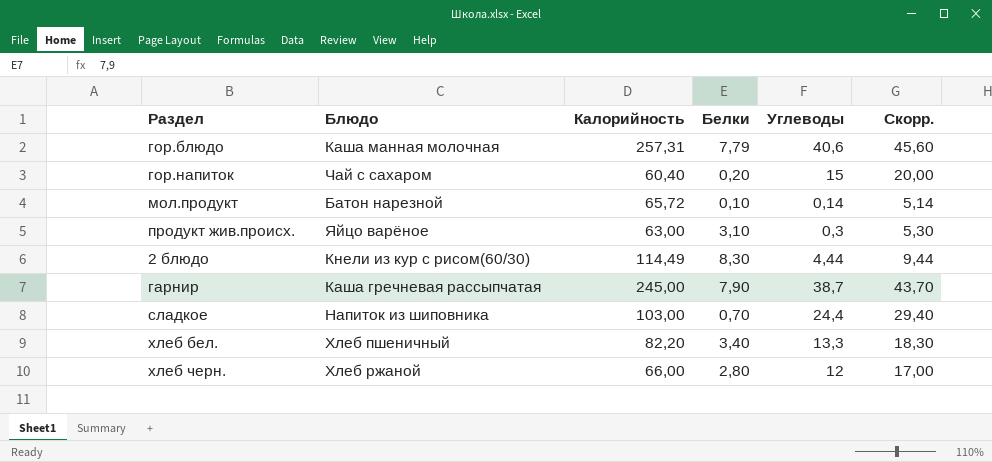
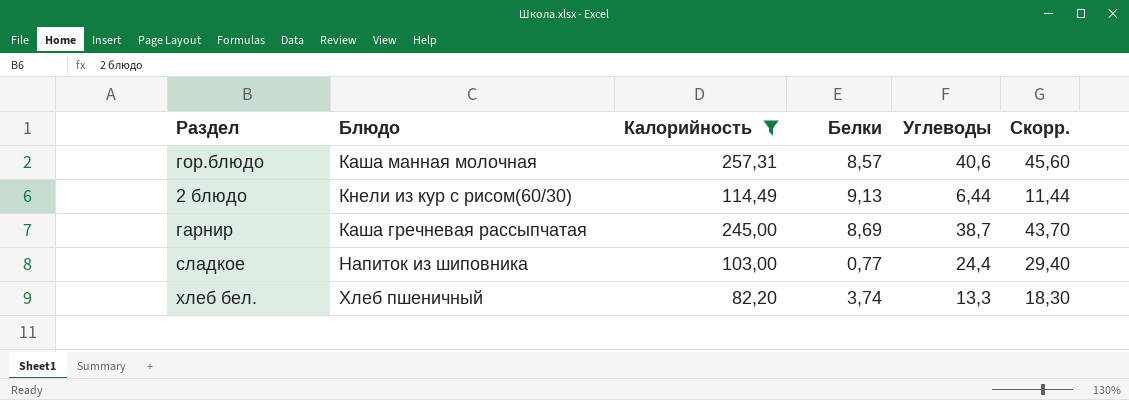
filter: none -> Калорийность >= 82,20
гор.блюдо | Белки: 7,79 -> 8,57
2 блюдо | Белки: 8,30 -> 9,13
2 блюдо | Углеводы: 4,44 -> 6,44
2 блюдо | Скорр.: 9,44 -> 11,44
гарнир | Белки: 7,90 -> 8,69
сладкое | Белки: 0,70 -> 0,77
хлеб бел. | Белки: 3,40 -> 3,74

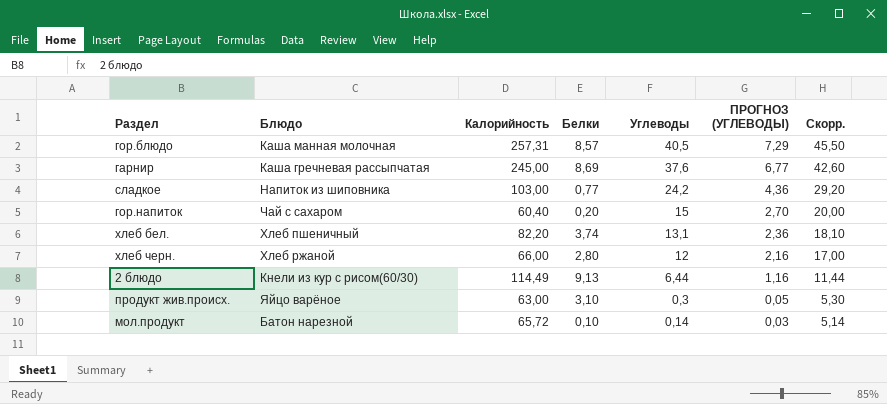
filter: Калорийность >= 82,20 -> none
row order: none -> Углеводы descending
column ПРОГНОЗ (УГЛЕВОДЫ) | formula: none -> [Углеводы] * 0,18
гор.блюдо | Углеводы: 40,6 -> 40,5
гор.блюдо | Скорр.: 45,60 -> 45,50
гарнир | Углеводы: 38,7 -> 37,6
гарнир | Скорр.: 43,70 -> 42,60
сладкое | Углеводы: 24,4 -> 24,2
сладкое | Скорр.: 29,40 -> 29,20
хлеб бел. | Углеводы: 13,3 -> 13,1
хлеб бел. | Скорр.: 18,30 -> 18,10

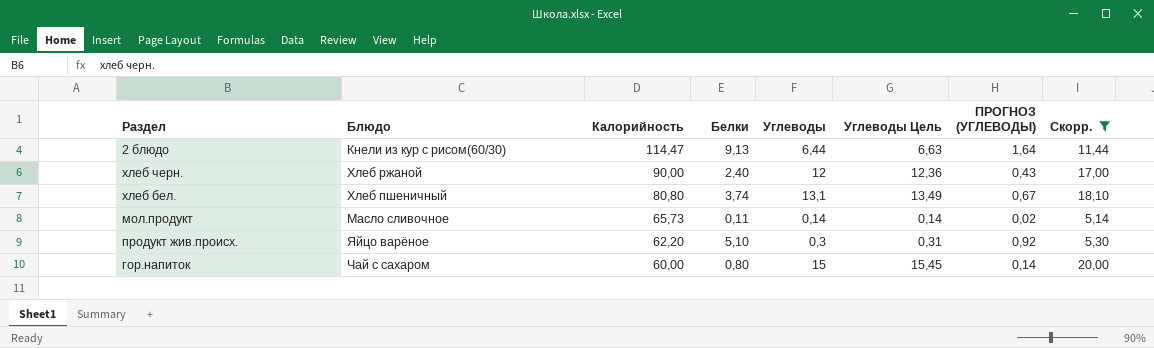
filter: none -> Скорр. <= 20,00
row order: Углеводы descending -> Калорийность descending
column Углеводы Цель | formula: none -> [Углеводы] * 1,03
column ПРОГНОЗ (УГЛЕВОДЫ) | formula: [Углеводы] * 0,18 -> [Белки] * 0,18
2 блюдо | Калорийность: 114,49 -> 114,47
хлеб черн. | Калорийность: 66,00 -> 90,00
хлеб черн. | Белки: 2,80 -> 2,40
хлеб бел. | Калорийность: 82,20 -> 80,80
мол.продукт | Блюдо: Батон нарезной -> Масло сливочное
мол.продукт | Калорийность: 65,72 -> 65,73
мол.продукт | Белки: 0,10 -> 0,11
продукт жив.происх. | Калорийность: 63,00 -> 62,20
продукт жив.происх. | Белки: 3,10 -> 5,10
гор.напиток | Калорийность: 60,40 -> 60,00
гор.напиток | Белки: 0,20 -> 0,80

